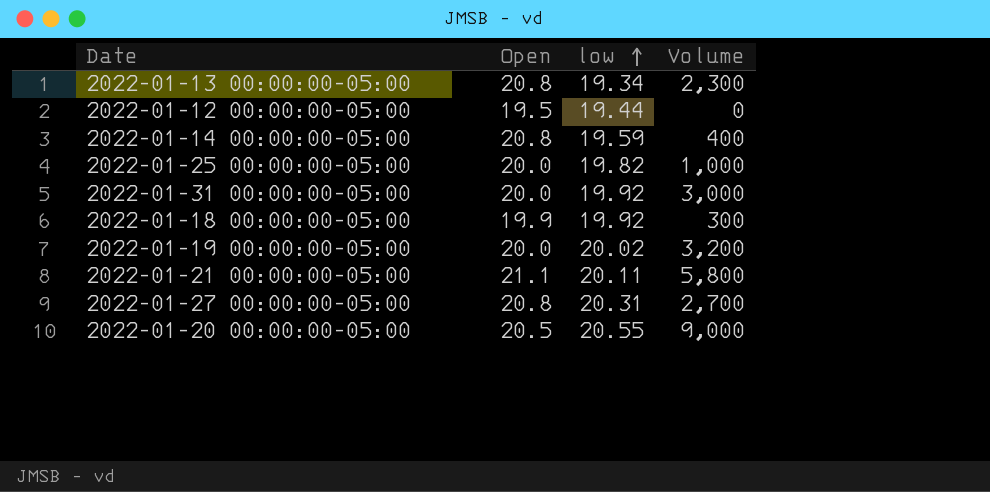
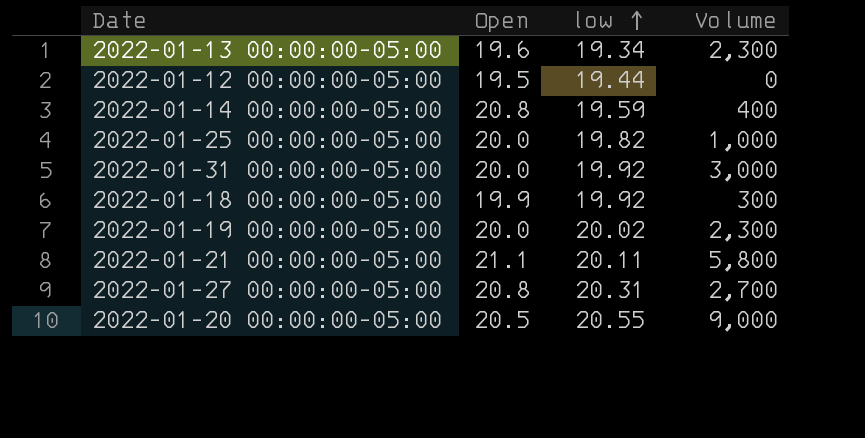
2022-01-13 00:00:00-05:00 | Open: 20.8 -> 19.6
2022-01-19 00:00:00-05:00 | Volume: 3,200 -> 2,300

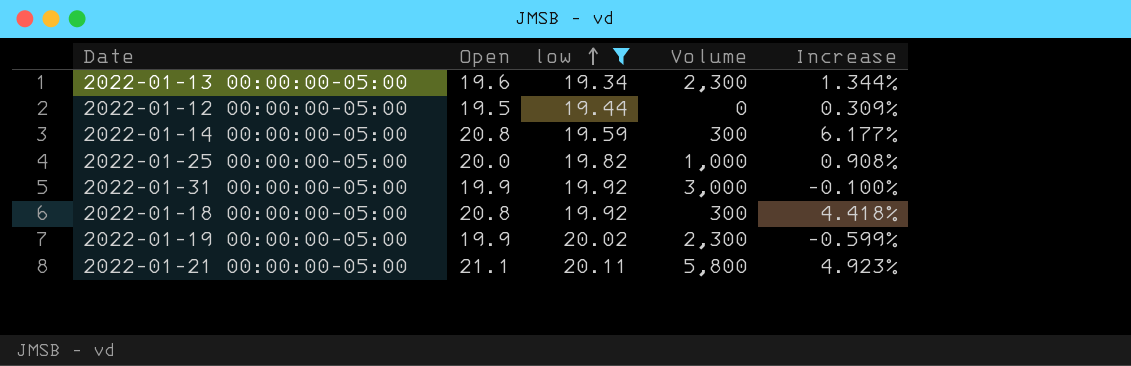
filter: none -> low <= 20.11
column Increase | formula: none -> ([Open] - [low]) / [low]
2022-01-14 00:00:00-05:00 | Volume: 400 -> 300
2022-01-31 00:00:00-05:00 | Open: 20.0 -> 19.9
2022-01-18 00:00:00-05:00 | Open: 19.9 -> 20.8
2022-01-19 00:00:00-05:00 | Open: 20.0 -> 19.9

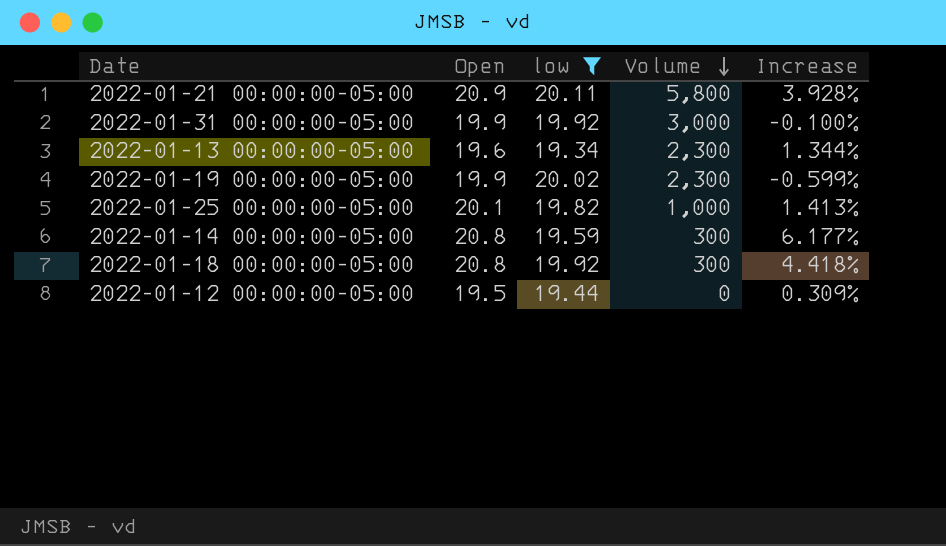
row order: low ascending -> Volume descending
2022-01-21 00:00:00-05:00 | Open: 21.1 -> 20.9
2022-01-21 00:00:00-05:00 | Increase: 4.923% -> 3.928%
2022-01-25 00:00:00-05:00 | Open: 20.0 -> 20.1
2022-01-25 00:00:00-05:00 | Increase: 0.908% -> 1.413%

